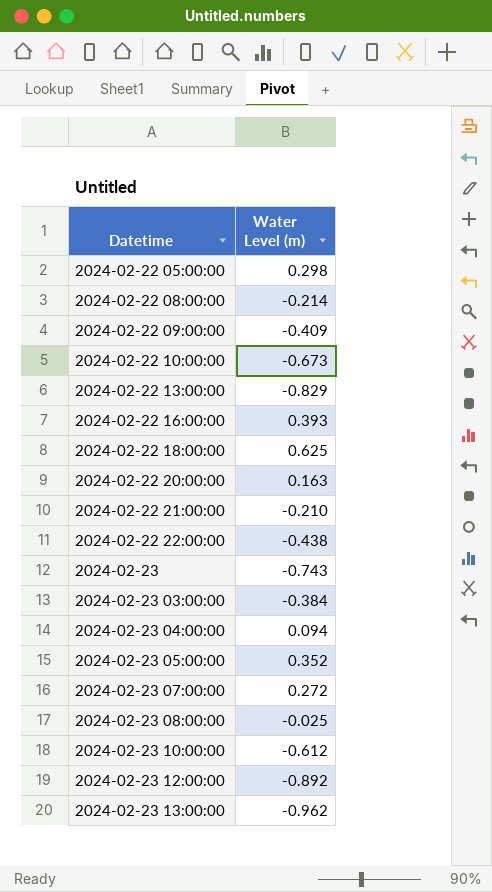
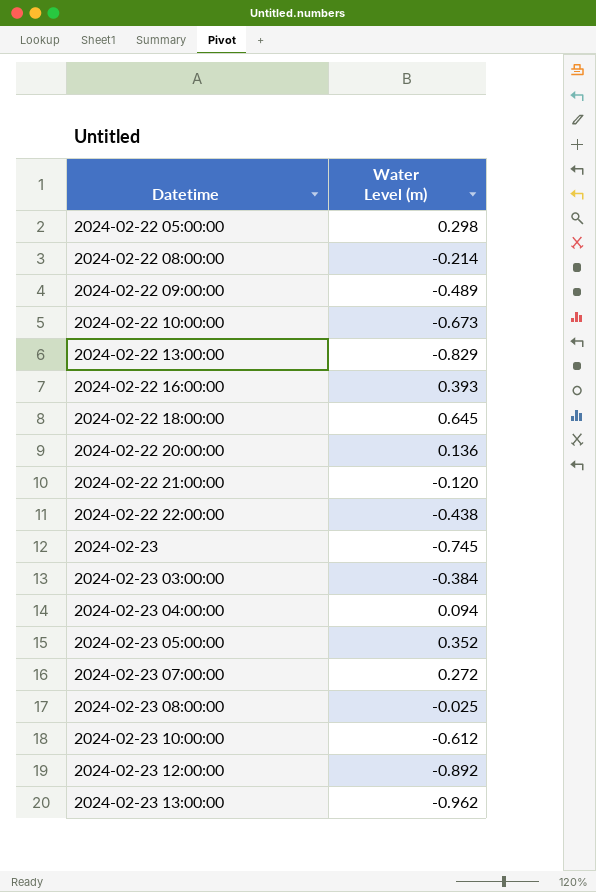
2024-02-22 09:00:00 | Water Level (m): -0.409 -> -0.489
2024-02-22 18:00:00 | Water Level (m): 0.625 -> 0.645
2024-02-22 20:00:00 | Water Level (m): 0.163 -> 0.136
2024-02-22 21:00:00 | Water Level (m): -0.210 -> -0.120
2024-02-23 | Water Level (m): -0.743 -> -0.745

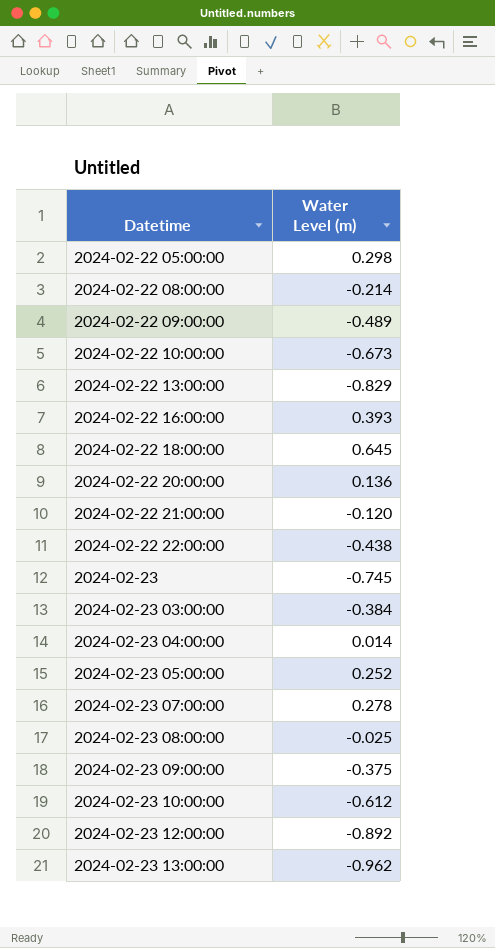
2024-02-23 04:00:00 | Water Level (m): 0.094 -> 0.014
2024-02-23 05:00:00 | Water Level (m): 0.352 -> 0.252
2024-02-23 07:00:00 | Water Level (m): 0.272 -> 0.278
row 2024-02-23 09:00:00: none -> -0.375

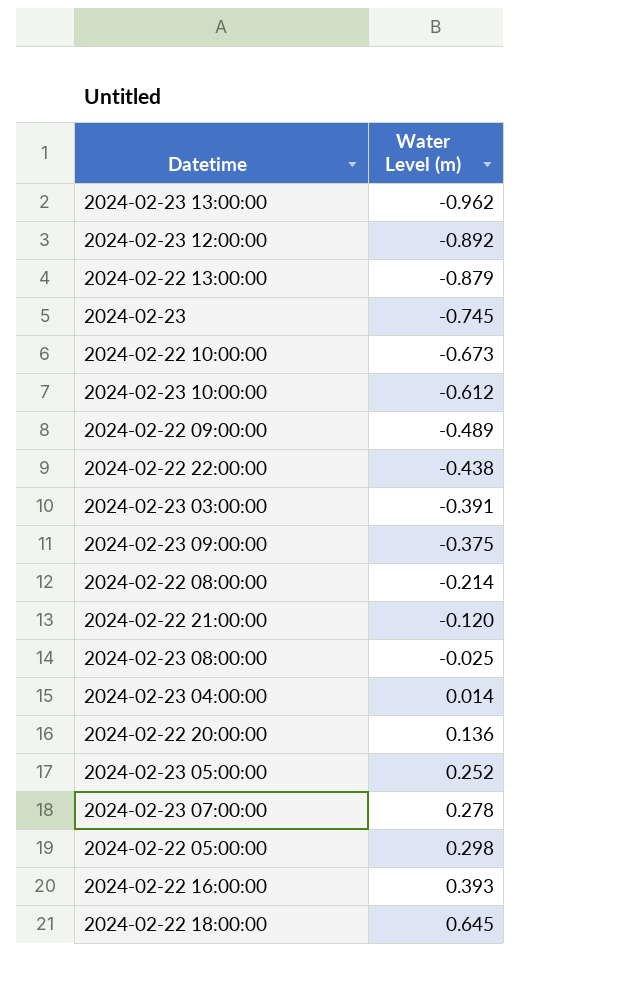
row order: Datetime ascending -> Water Level (m) ascending
2024-02-22 13:00:00 | Water Level (m): -0.829 -> -0.879
2024-02-23 03:00:00 | Water Level (m): -0.384 -> -0.391

